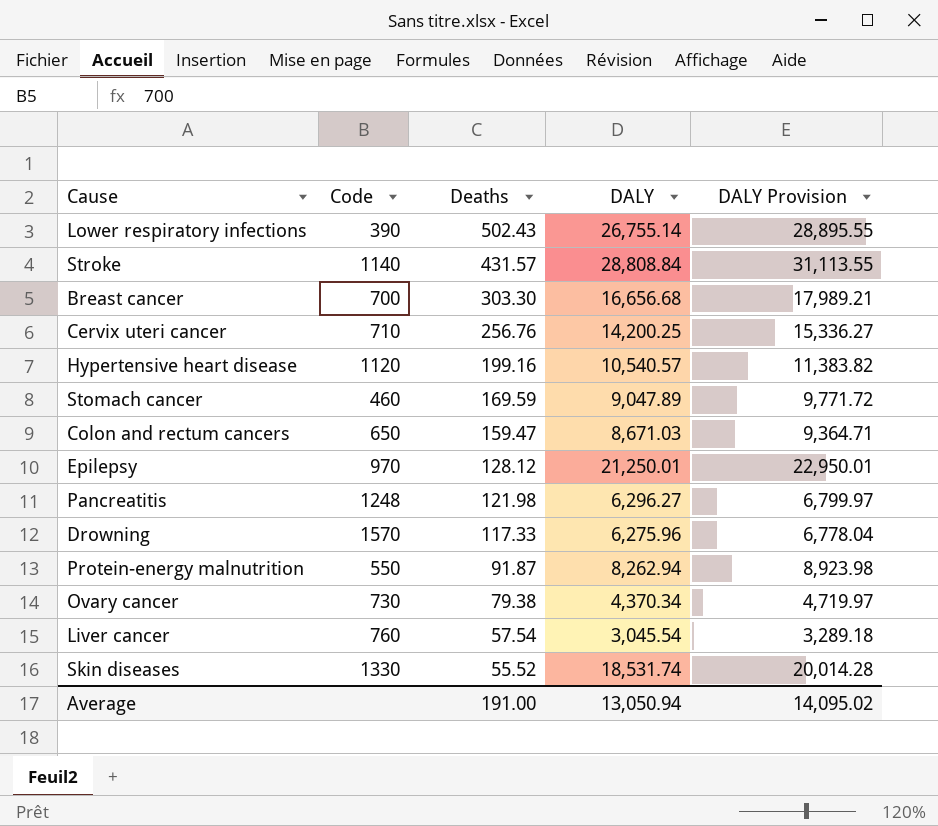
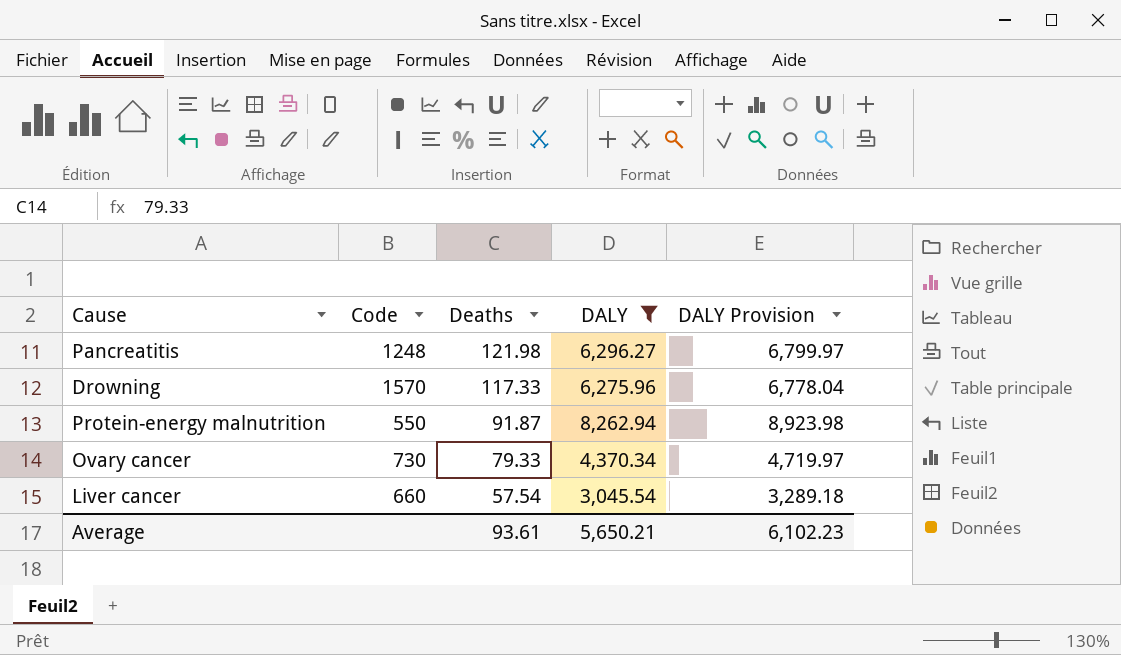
filter: none -> DALY <= 8,262.94
Ovary cancer | Deaths: 79.38 -> 79.33
Liver cancer | Code: 760 -> 660
Average | Deaths: 191.00 -> 93.61
Average | DALY: 13,050.94 -> 5,650.21
Average | DALY Provision: 14,095.02 -> 6,102.23

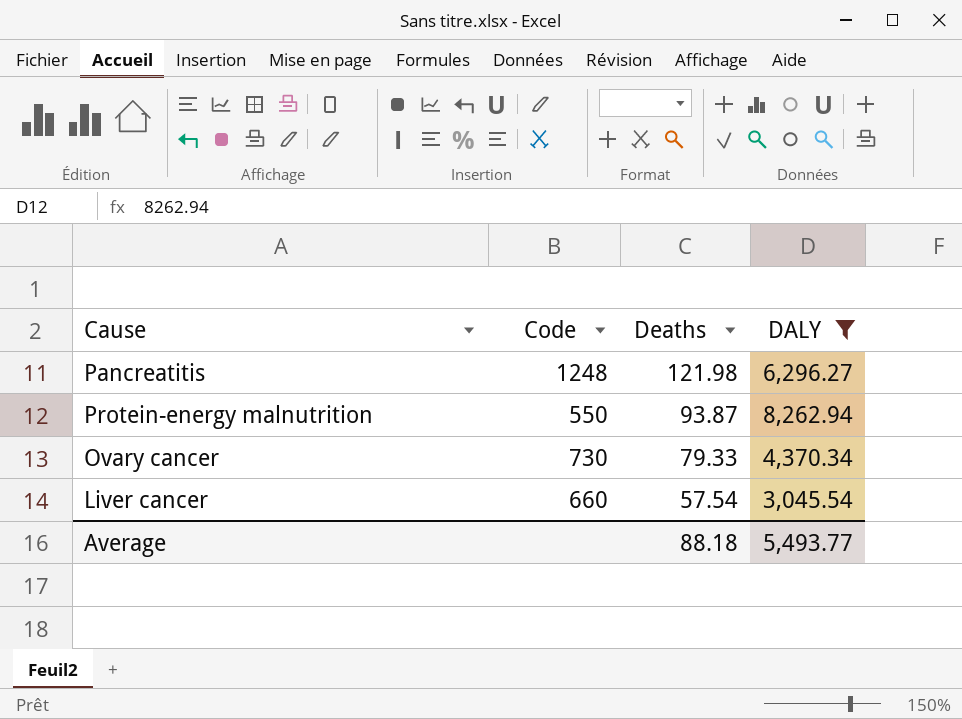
column DALY Provision | formula: [DALY] * 1.08 -> none
row Drowning: 1570 | 117.33 | 6,275.96 | 6,778.04 -> none
Protein-energy malnutrition | Deaths: 91.87 -> 93.87
Average | Deaths: 93.61 -> 88.18
Average | DALY: 5,650.21 -> 5,493.77

